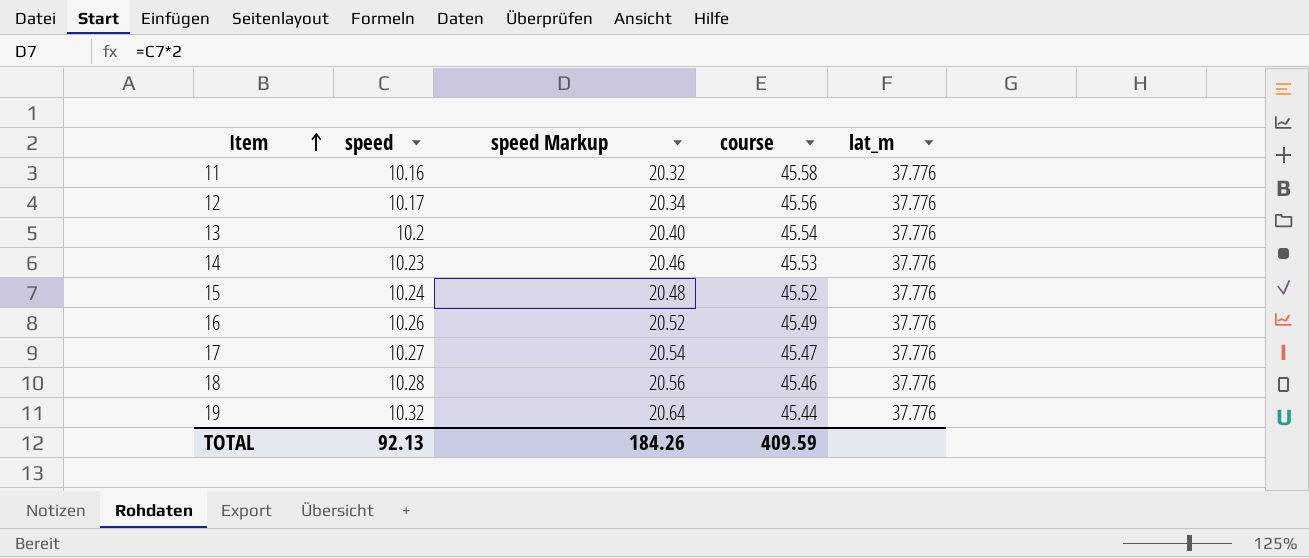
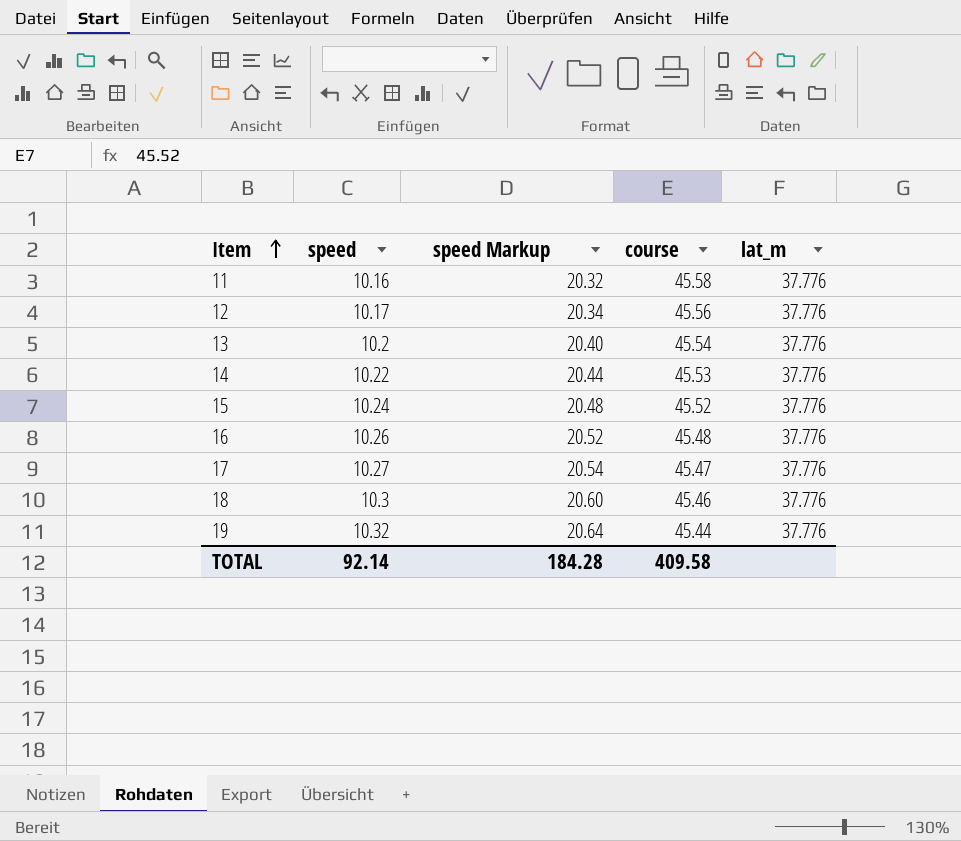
14 | speed: 10.23 -> 10.22
14 | speed Markup: 20.46 -> 20.44
16 | course: 45.49 -> 45.48
18 | speed: 10.28 -> 10.3
18 | speed Markup: 20.56 -> 20.60
TOTAL | speed: 92.13 -> 92.14
TOTAL | speed Markup: 184.26 -> 184.28
TOTAL | course: 409.59 -> 409.58

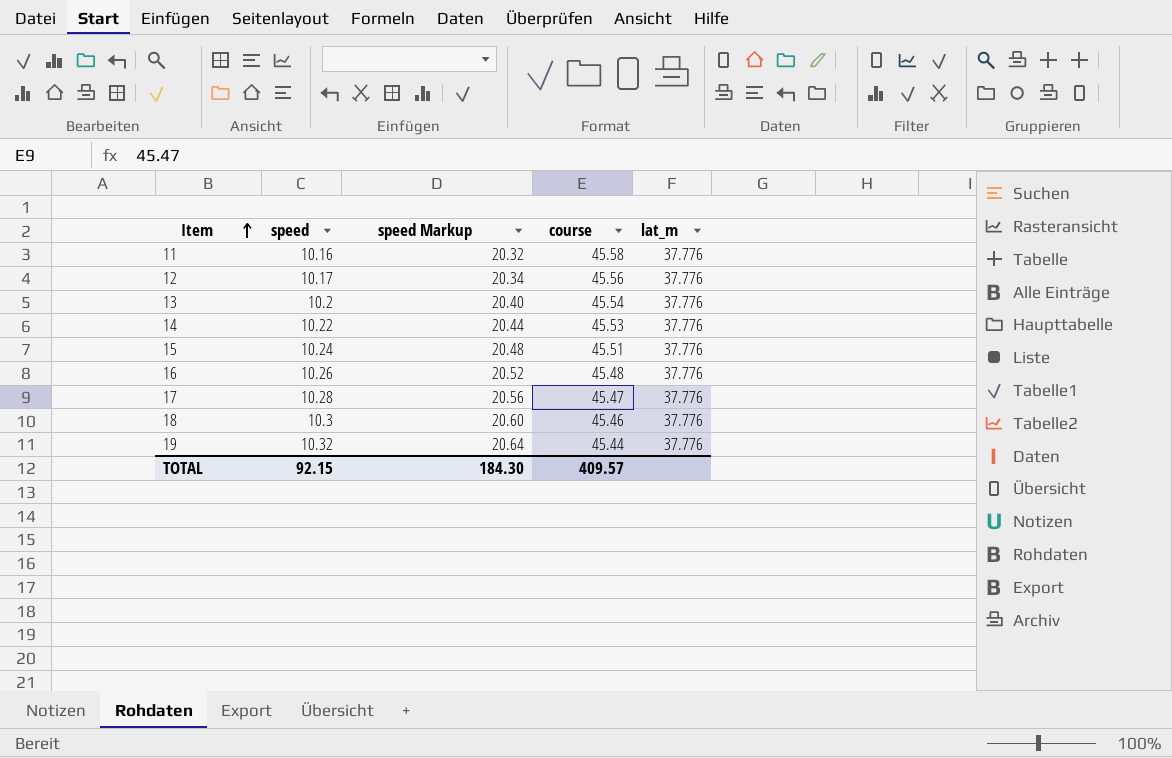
15 | course: 45.52 -> 45.51
17 | speed: 10.27 -> 10.28
17 | speed Markup: 20.54 -> 20.56
TOTAL | speed: 92.14 -> 92.15
TOTAL | speed Markup: 184.28 -> 184.30
TOTAL | course: 409.58 -> 409.57

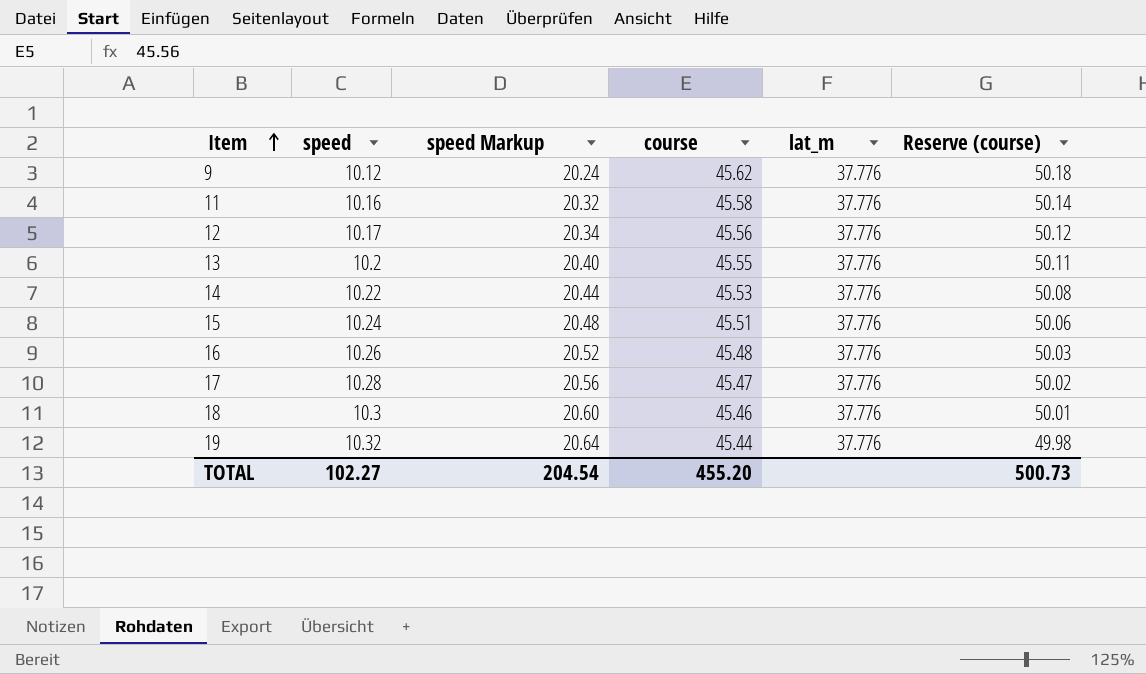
column Reserve (course) | formula: none -> [course] * 1.1
row 9: none -> 10.12 | 20.24 | 45.62 | 37.776 | 50.18
13 | course: 45.54 -> 45.55
TOTAL | speed: 92.15 -> 102.27
TOTAL | speed Markup: 184.30 -> 204.54
TOTAL | course: 409.57 -> 455.20

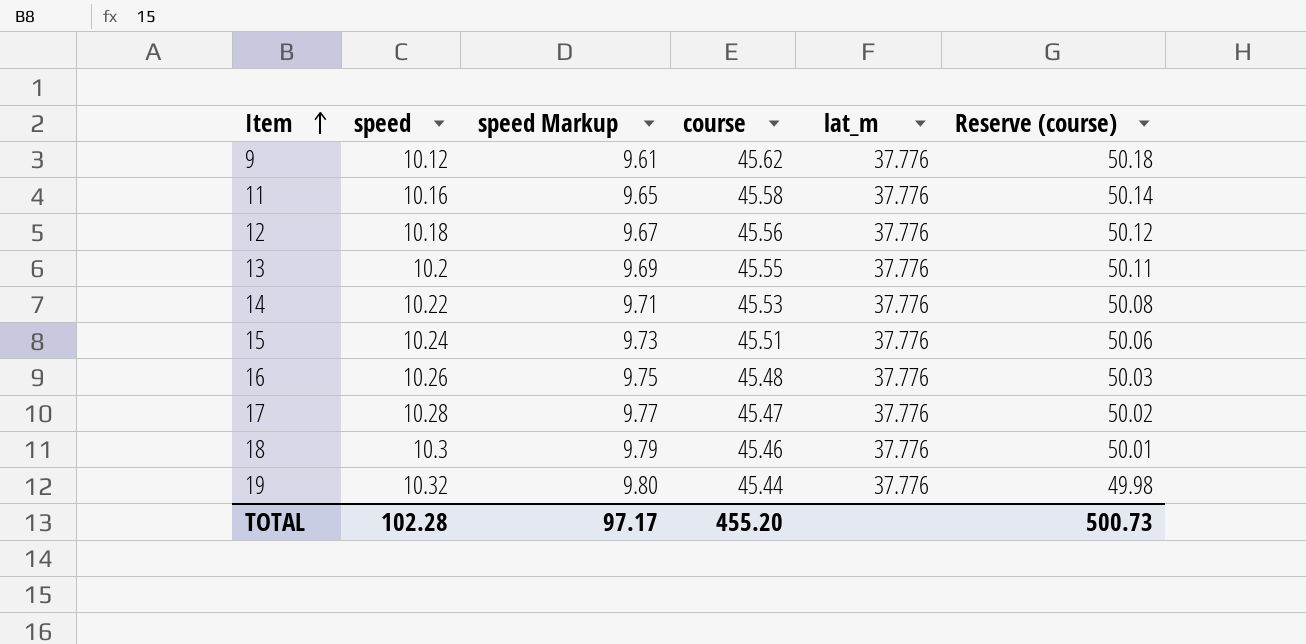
column speed Markup | formula: [speed] * 2 -> [speed] * 0.95
12 | speed: 10.17 -> 10.18
TOTAL | speed: 102.27 -> 102.28
TOTAL | speed Markup: 204.54 -> 97.17

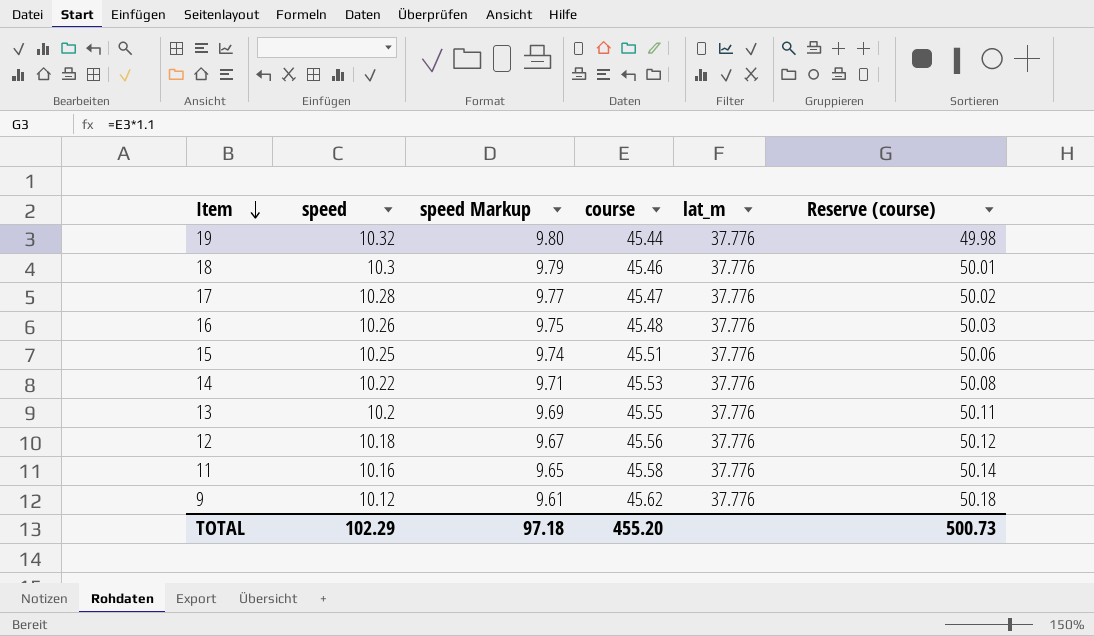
row order: Item ascending -> Item descending
15 | speed: 10.24 -> 10.25
15 | speed Markup: 9.73 -> 9.74
TOTAL | speed: 102.28 -> 102.29
TOTAL | speed Markup: 97.17 -> 97.18

